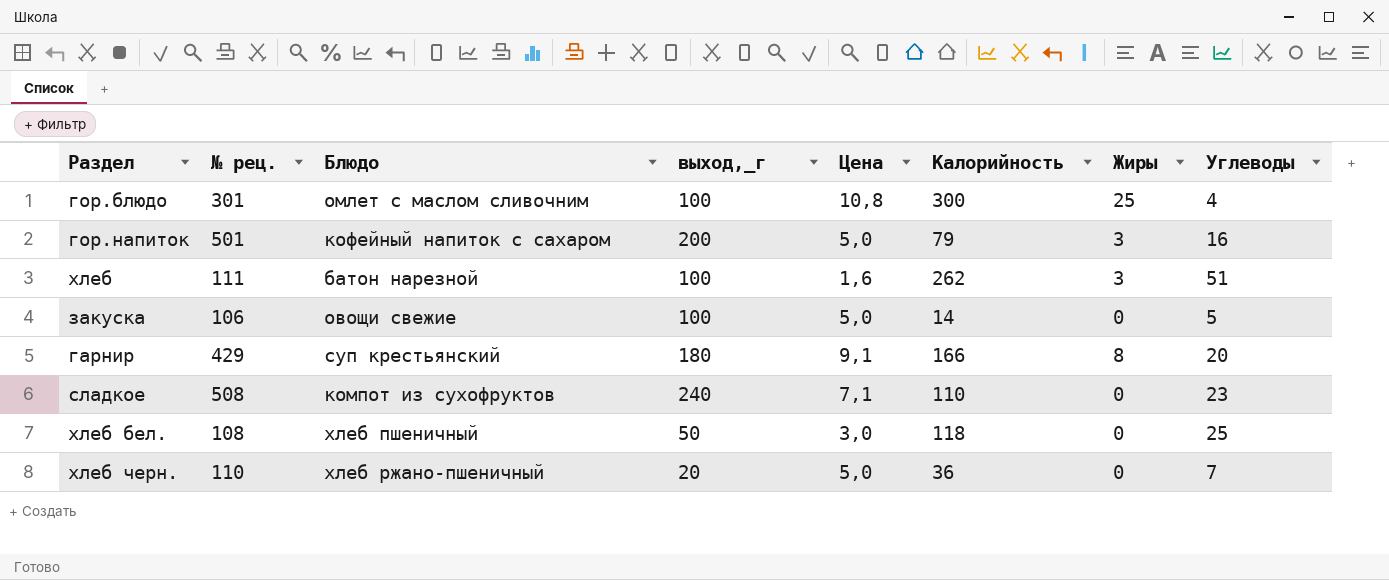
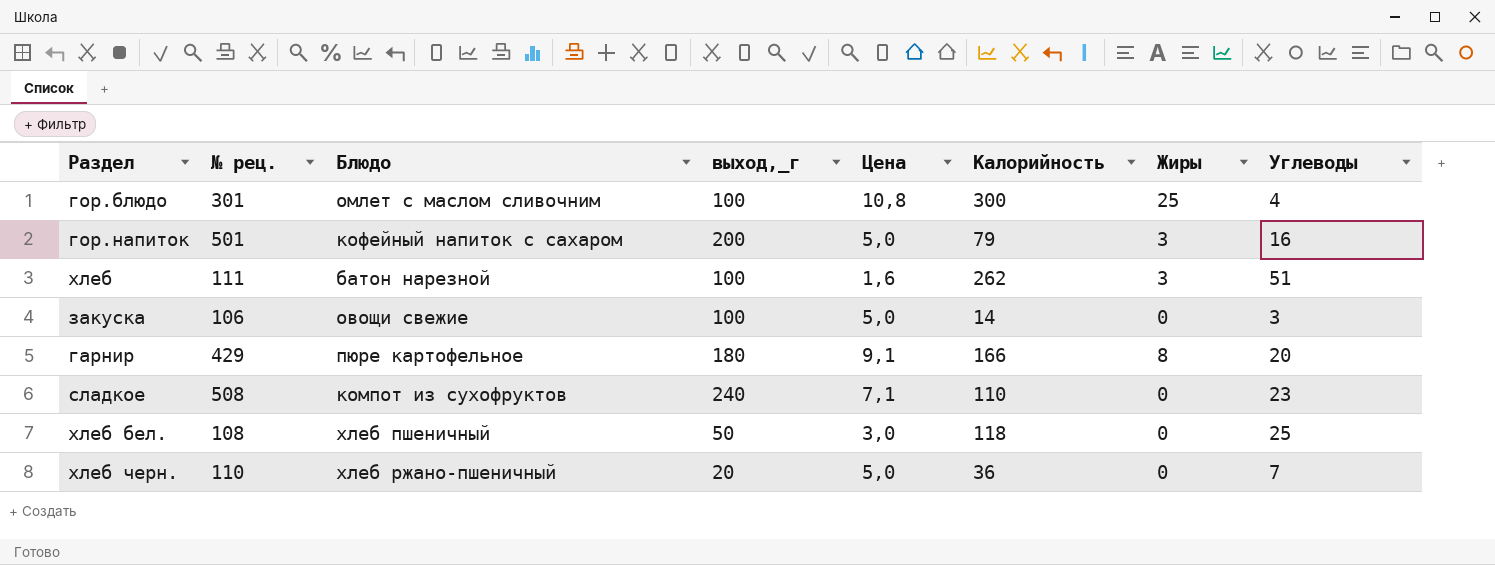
закуска | Углеводы: 5 -> 3
гарнир | Блюдо: суп крестьянский -> пюре картофельное

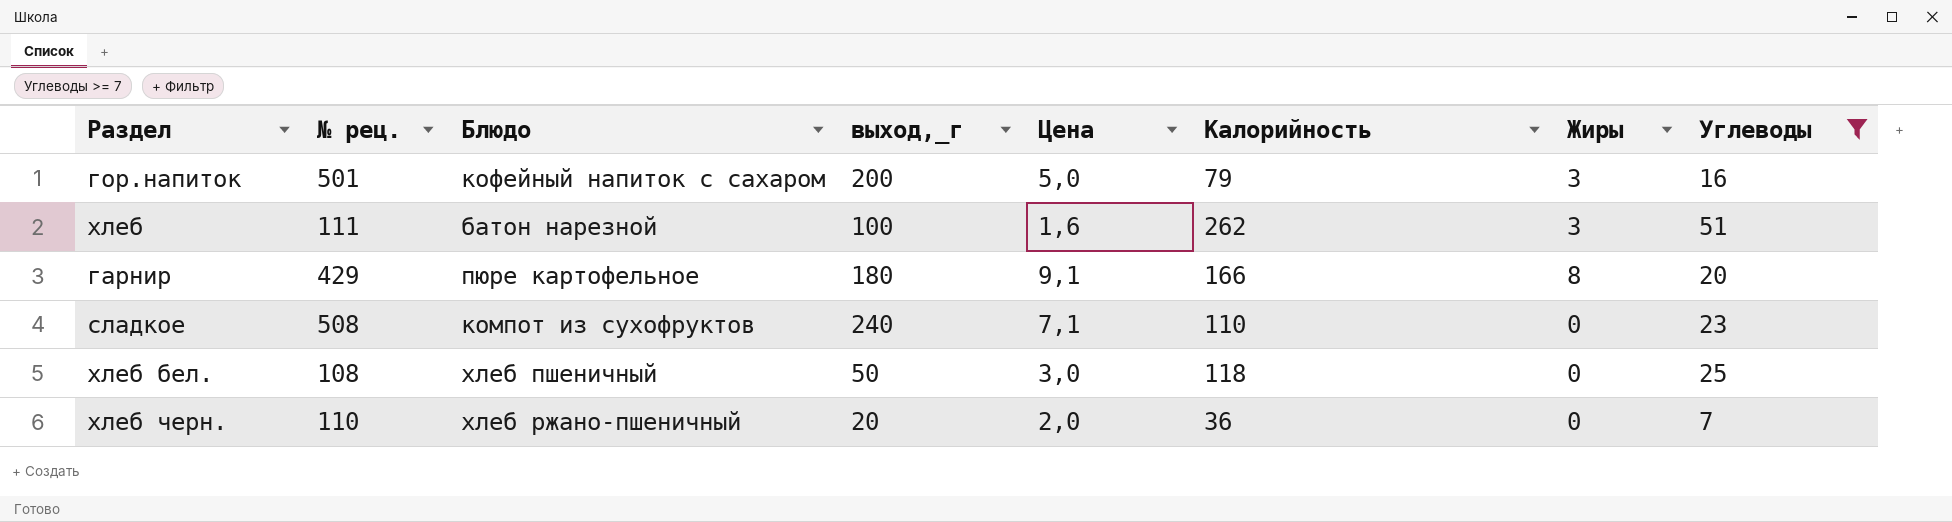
filter: none -> Углеводы >= 7
хлеб черн. | Цена: 5,0 -> 2,0

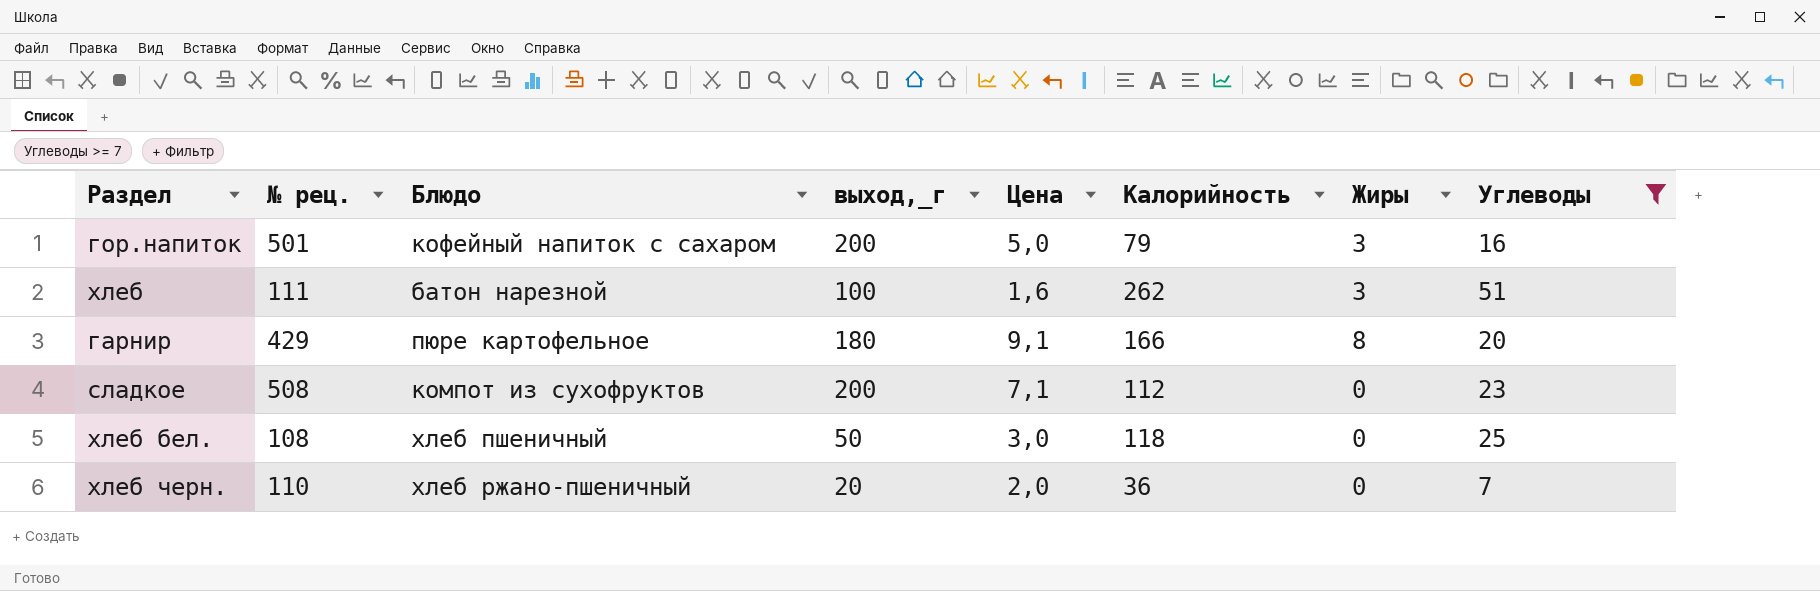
сладкое | выход,_г: 240 -> 200
сладкое | Калорийность: 110 -> 112

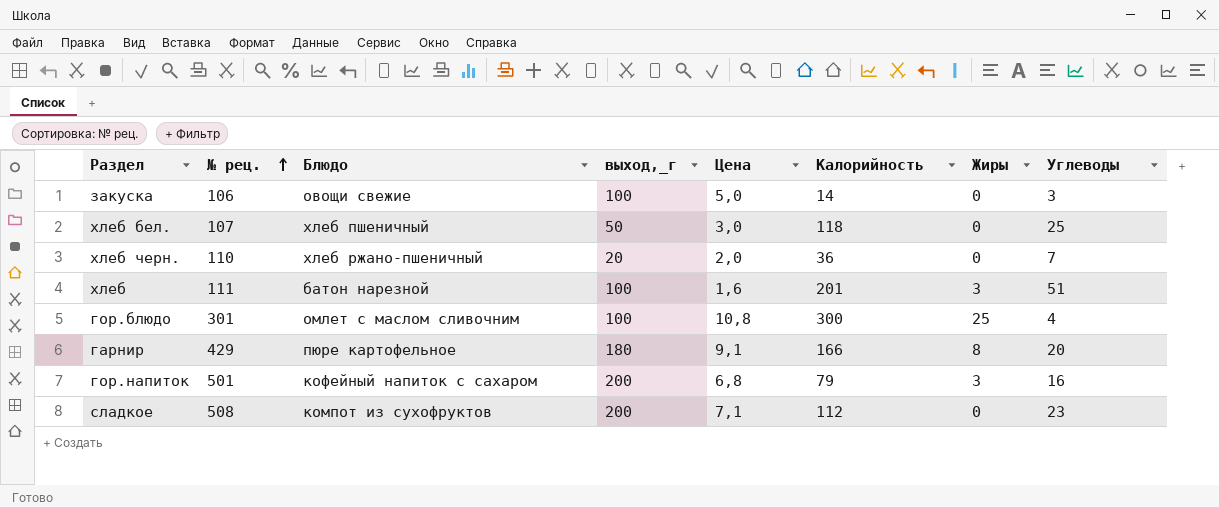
filter: Углеводы >= 7 -> none
row order: none -> № рец. ascending
хлеб бел. | № рец.: 108 -> 107
хлеб | Калорийность: 262 -> 201
гор.напиток | Цена: 5,0 -> 6,8

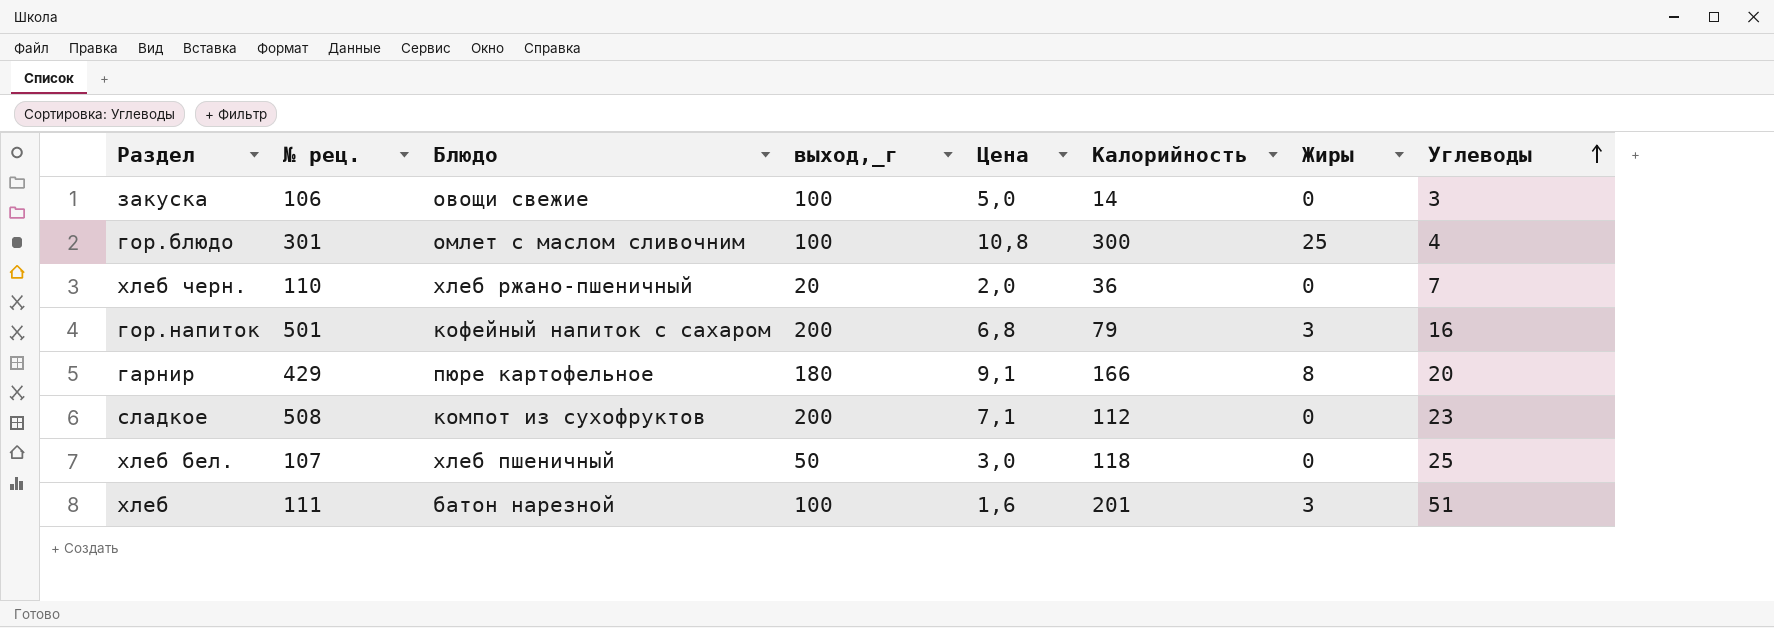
row order: № рец. ascending -> Углеводы ascending

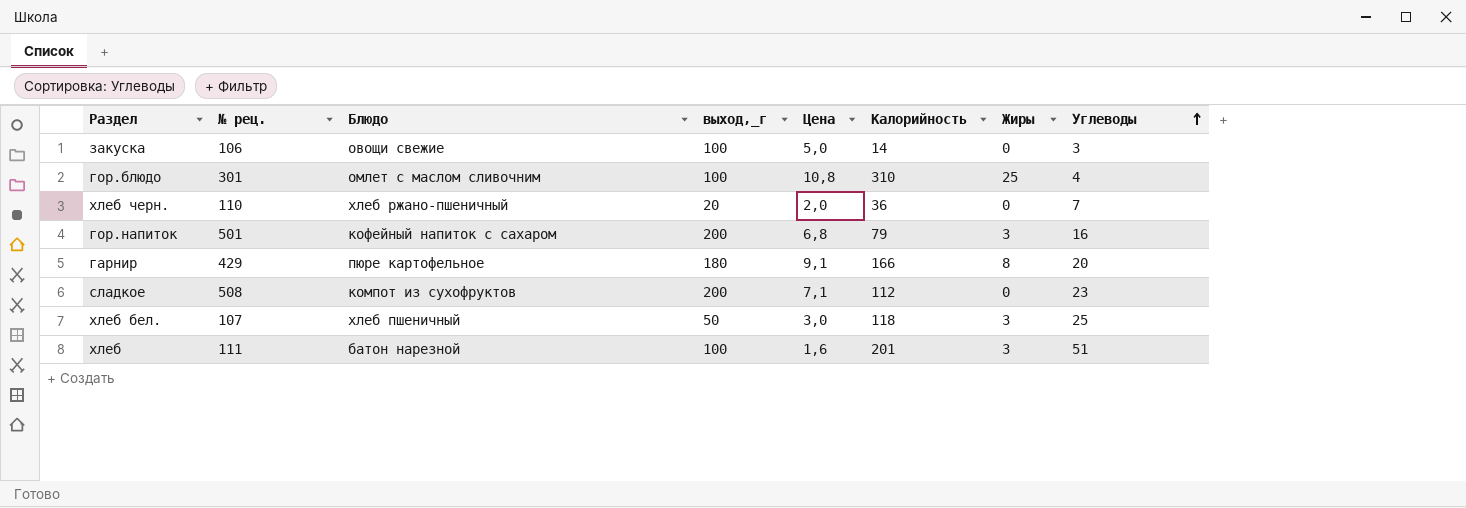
гор.блюдо | Калорийность: 300 -> 310
хлеб бел. | Жиры: 0 -> 3

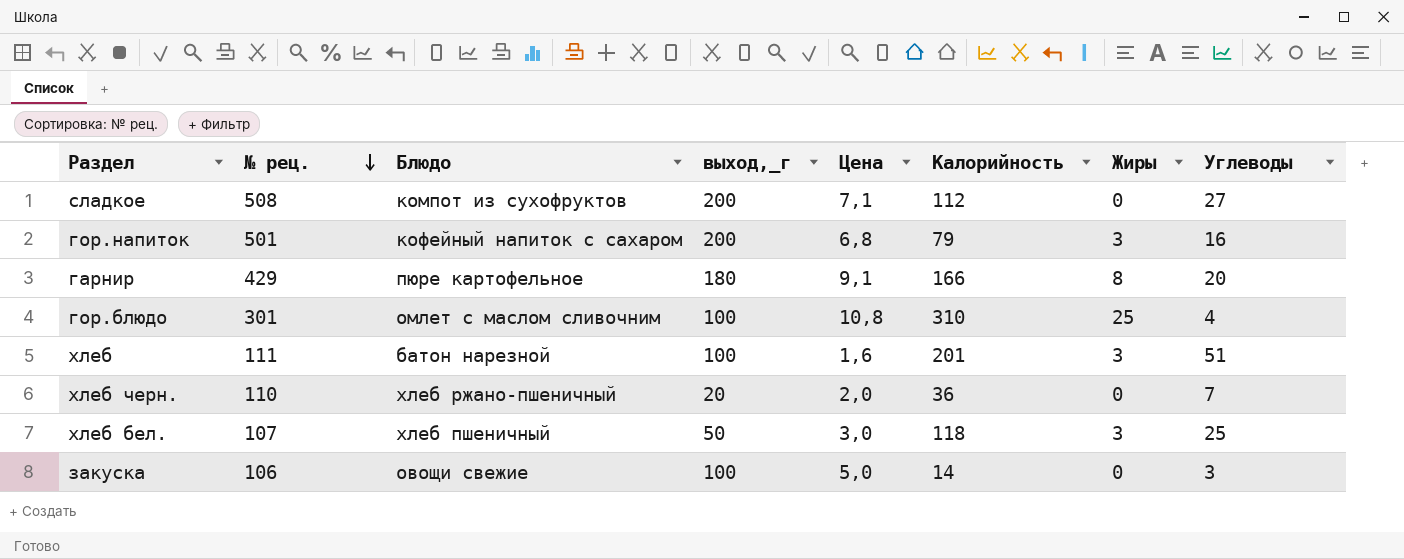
row order: Углеводы ascending -> № рец. descending
сладкое | Углеводы: 23 -> 27

